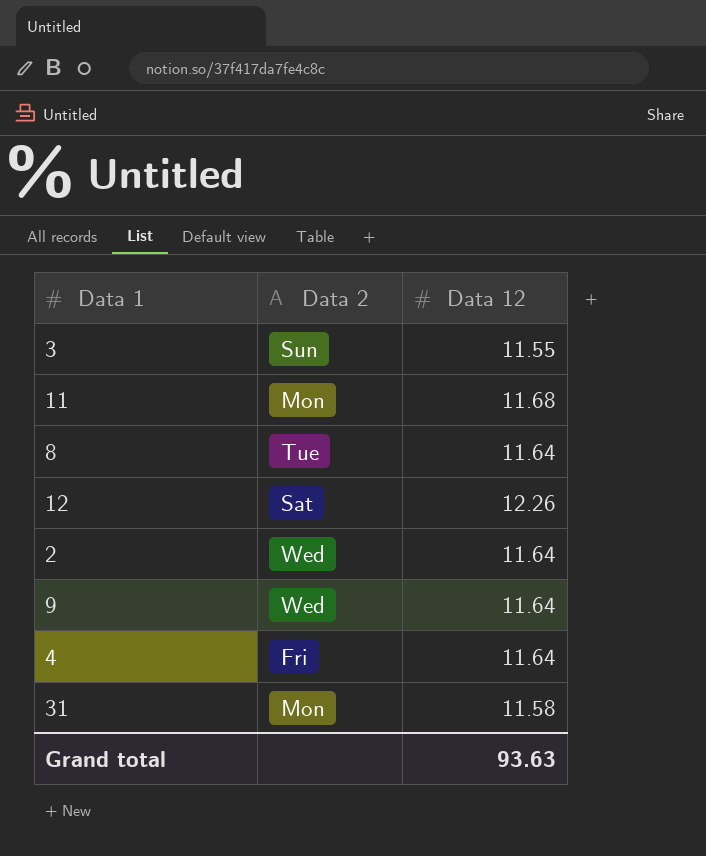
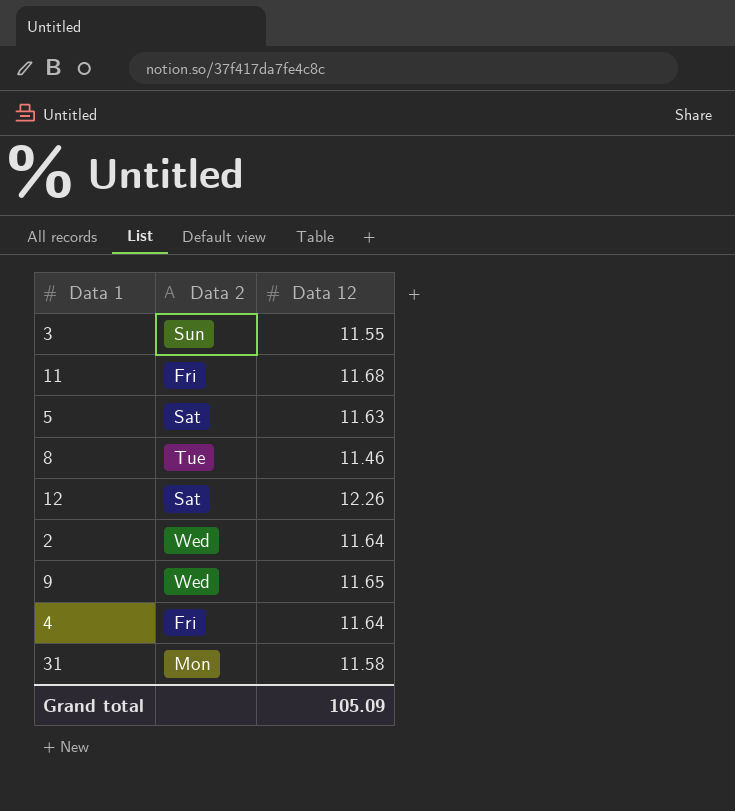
11 | Data 2: Mon -> Fri
row 5: none -> Sat | 11.63
8 | Data 12: 11.64 -> 11.46
9 | Data 12: 11.64 -> 11.65
Grand total | Data 12: 93.63 -> 105.09

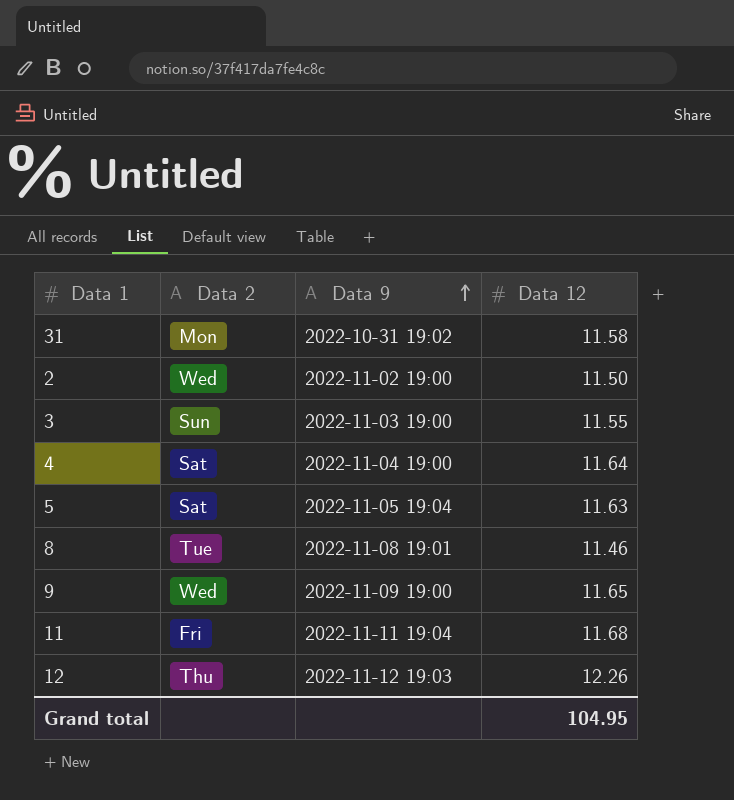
row order: none -> Data 9 ascending
column Data 9 | position: none -> 3
2 | Data 12: 11.64 -> 11.50
4 | Data 2: Fri -> Sat
12 | Data 2: Sat -> Thu
Grand total | Data 12: 105.09 -> 104.95

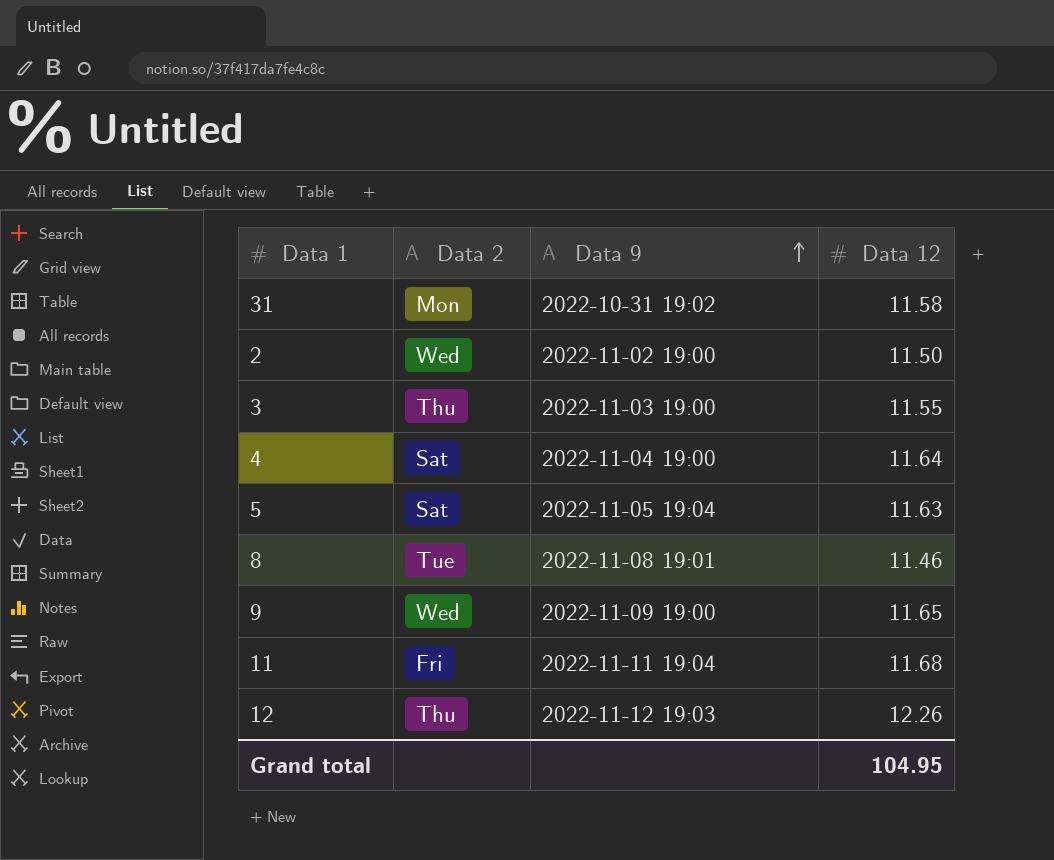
3 | Data 2: Sun -> Thu

